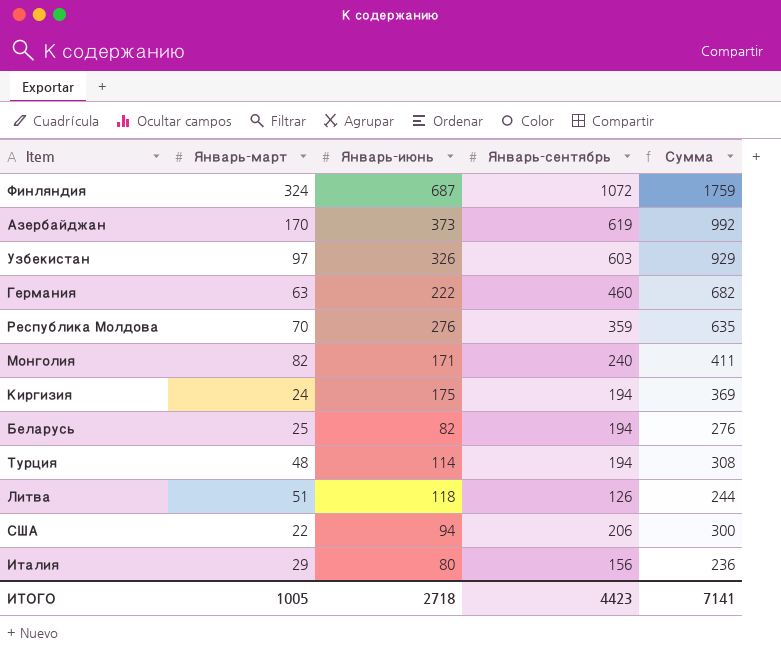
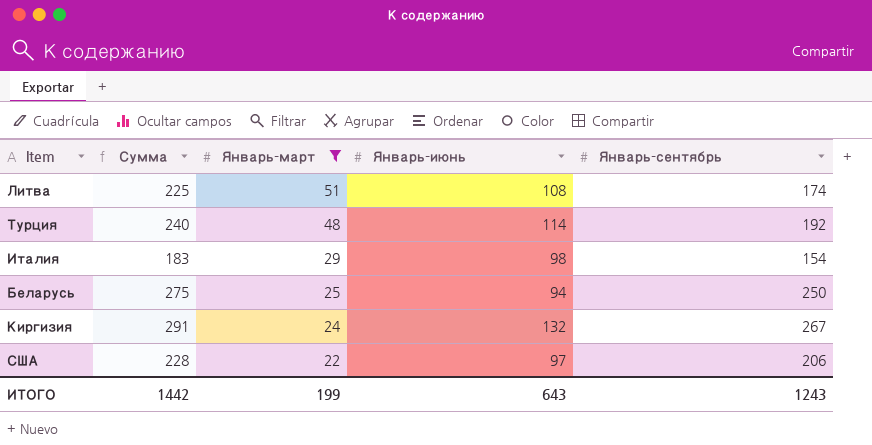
filter: none -> Январь-март <= 51
row order: none -> Январь-март descending
column Сумма | formula: [Январь-июнь] + [Январь-сентябрь] -> [Январь-март] + [Январь-сентябрь]
column Сумма | position: 5 -> 2
Литва | Январь-июнь: 118 -> 108
Литва | Январь-сентябрь: 126 -> 174
Турция | Январь-сентябрь: 194 -> 192
Италия | Январь-июнь: 80 -> 98
Италия | Январь-сентябрь: 156 -> 154
Беларусь | Январь-июнь: 82 -> 94
Беларусь | Январь-сентябрь: 194 -> 250
Киргизия | Январь-июнь: 175 -> 132
Киргизия | Январь-сентябрь: 194 -> 267
США | Январь-июнь: 94 -> 97
ИТОГО | Сумма: 7141 -> 1442
ИТОГО | Январь-март: 1005 -> 199
ИТОГО | Январь-июнь: 2718 -> 643
ИТОГО | Январь-сентябрь: 4423 -> 1243

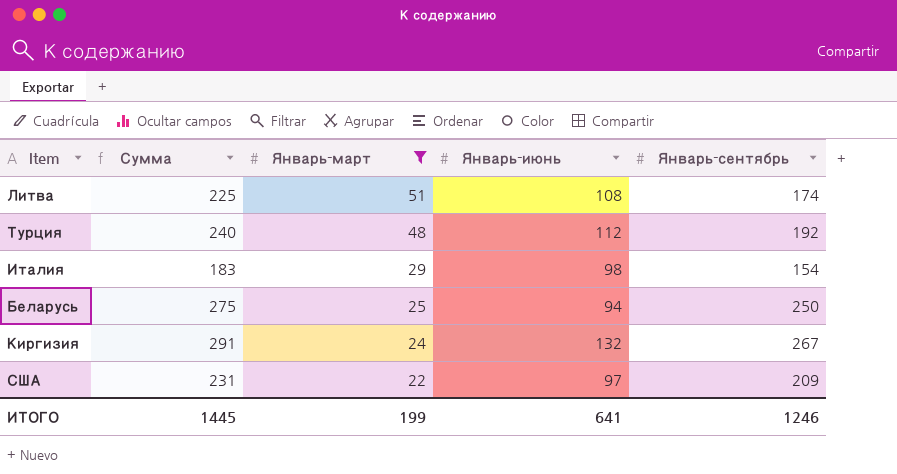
Турция | Январь-июнь: 114 -> 112
США | Сумма: 228 -> 231
США | Январь-сентябрь: 206 -> 209
ИТОГО | Сумма: 1442 -> 1445
ИТОГО | Январь-июнь: 643 -> 641
ИТОГО | Январь-сентябрь: 1243 -> 1246

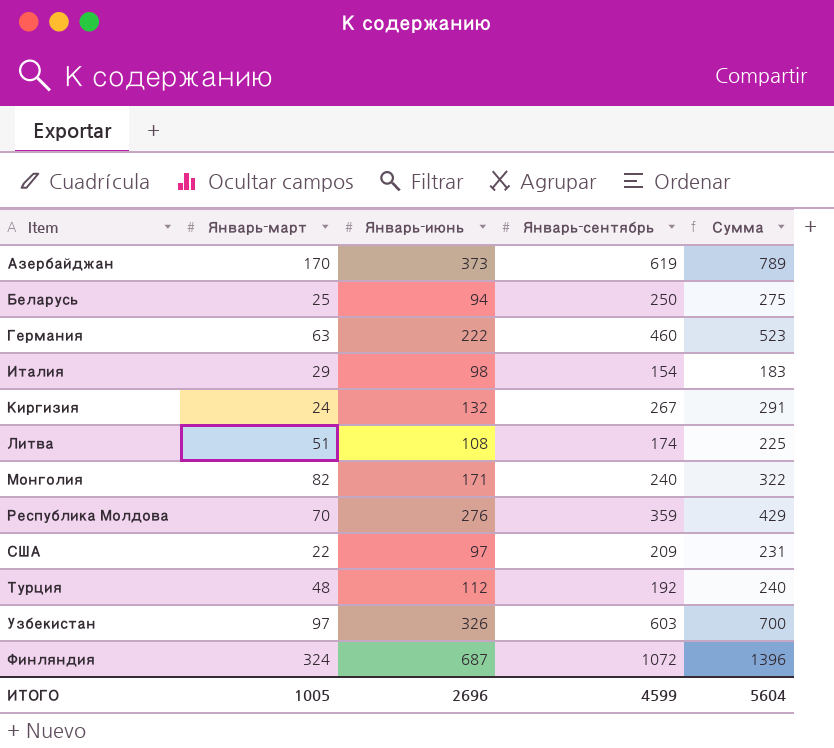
filter: Январь-март <= 51 -> none
row order: Январь-март descending -> Item ascending
column Сумма | position: 2 -> 5
ИТОГО | Январь-март: 199 -> 1005
ИТОГО | Январь-июнь: 641 -> 2696
ИТОГО | Январь-сентябрь: 1246 -> 4599
ИТОГО | Сумма: 1445 -> 5604

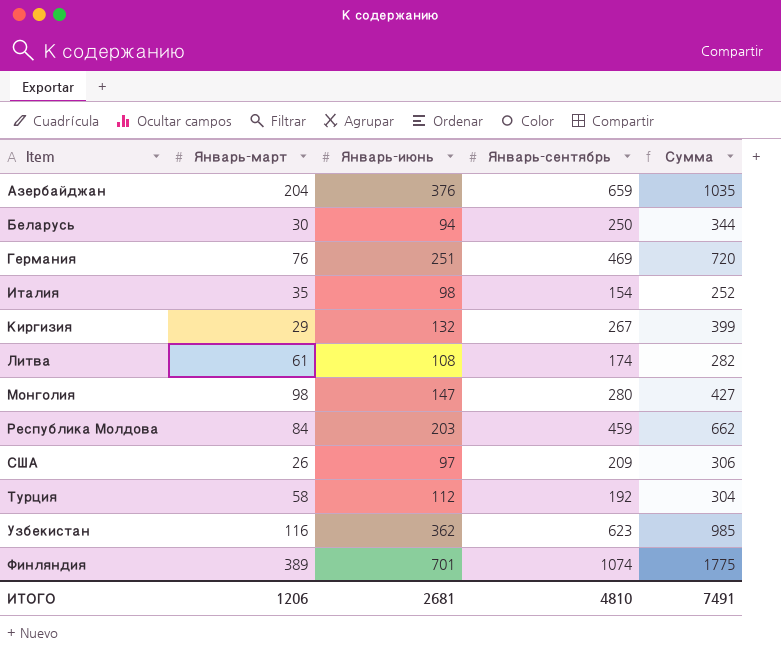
column Сумма | formula: [Январь-март] + [Январь-сентябрь] -> [Январь-июнь] + [Январь-сентябрь]
Азербайджан | Январь-март: 170 -> 204
Азербайджан | Январь-июнь: 373 -> 376
Азербайджан | Январь-сентябрь: 619 -> 659
Беларусь | Январь-март: 25 -> 30
Германия | Январь-март: 63 -> 76
Германия | Январь-июнь: 222 -> 251
Германия | Январь-сентябрь: 460 -> 469
Италия | Январь-март: 29 -> 35
Киргизия | Январь-март: 24 -> 29
Литва | Январь-март: 51 -> 61
Монголия | Январь-март: 82 -> 98
Монголия | Январь-июнь: 171 -> 147
Монголия | Январь-сентябрь: 240 -> 280
Республика Молдова | Январь-март: 70 -> 84
Республика Молдова | Январь-июнь: 276 -> 203
Республика Молдова | Январь-сентябрь: 359 -> 459
США | Январь-март: 22 -> 26
Турция | Январь-март: 48 -> 58
Узбекистан | Январь-март: 97 -> 116
Узбекистан | Январь-июнь: 326 -> 362
Узбекистан | Январь-сентябрь: 603 -> 623
Финляндия | Январь-март: 324 -> 389
Финляндия | Январь-июнь: 687 -> 701
Финляндия | Январь-сентябрь: 1072 -> 1074
ИТОГО | Январь-март: 1005 -> 1206
ИТОГО | Январь-июнь: 2696 -> 2681
ИТОГО | Январь-сентябрь: 4599 -> 4810
ИТОГО | Сумма: 5604 -> 7491

